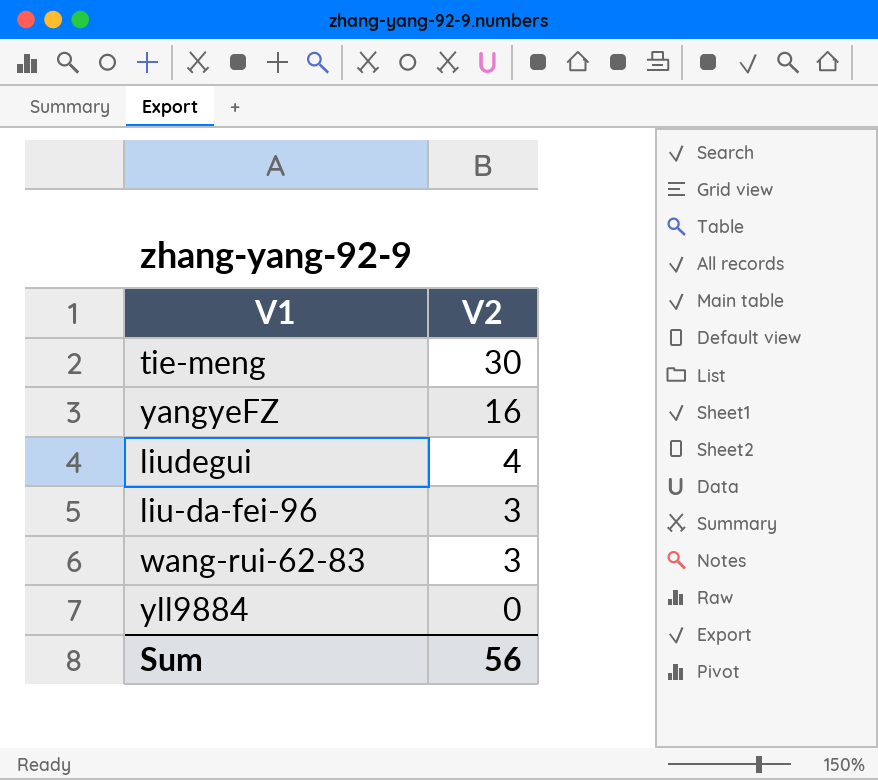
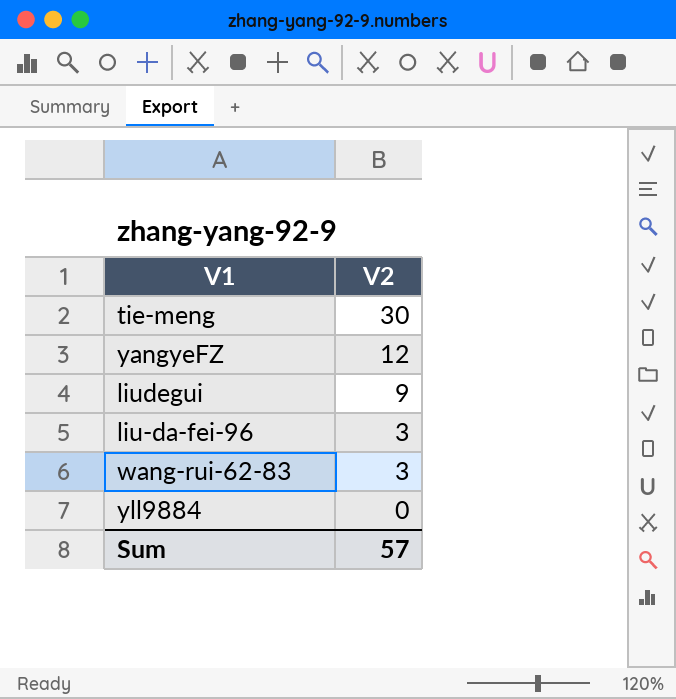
yangyeFZ | V2: 16 -> 12
liudegui | V2: 4 -> 9
Sum | V2: 56 -> 57

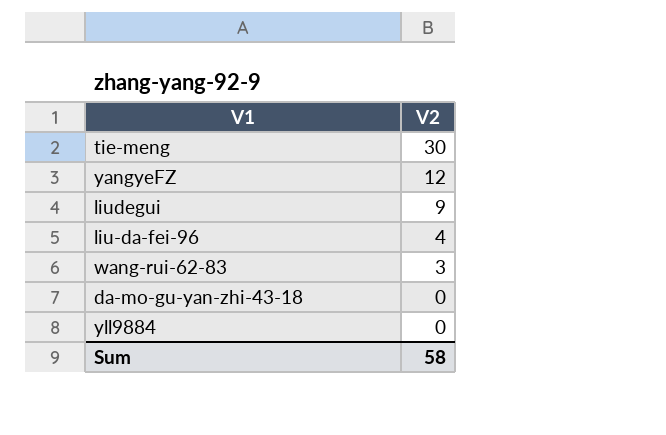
liu-da-fei-96 | V2: 3 -> 4
row da-mo-gu-yan-zhi-43-18: none -> 0
Sum | V2: 57 -> 58

